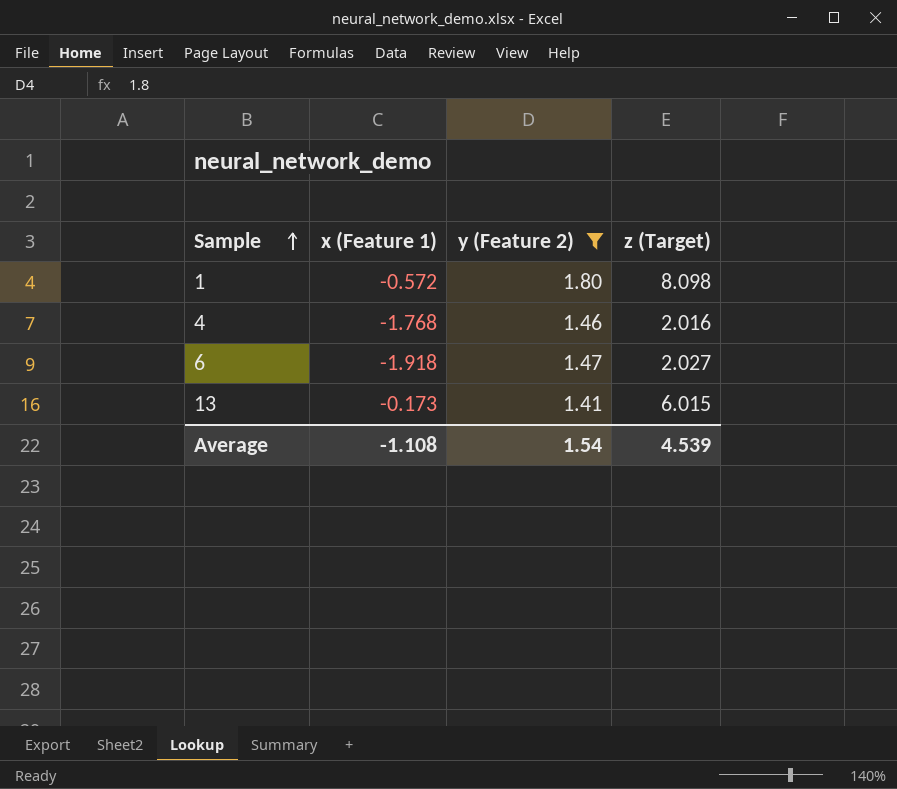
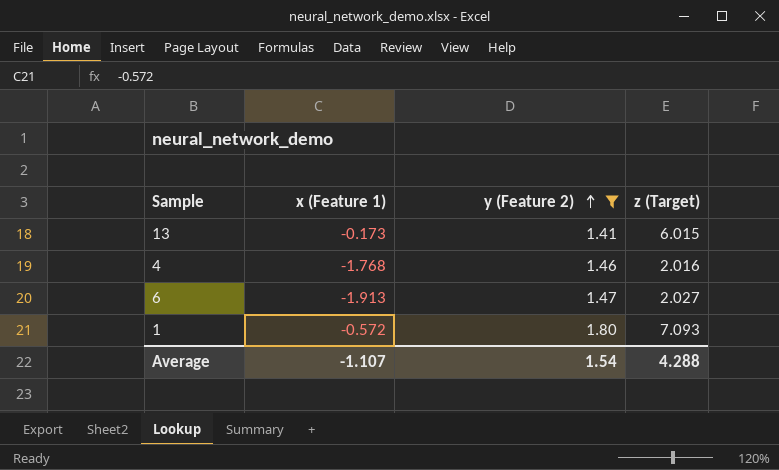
row order: Sample ascending -> y (Feature 2) ascending
6 | x (Feature 1): -1.918 -> -1.913
1 | z (Target): 8.098 -> 7.093
Average | x (Feature 1): -1.108 -> -1.107
Average | z (Target): 4.539 -> 4.288

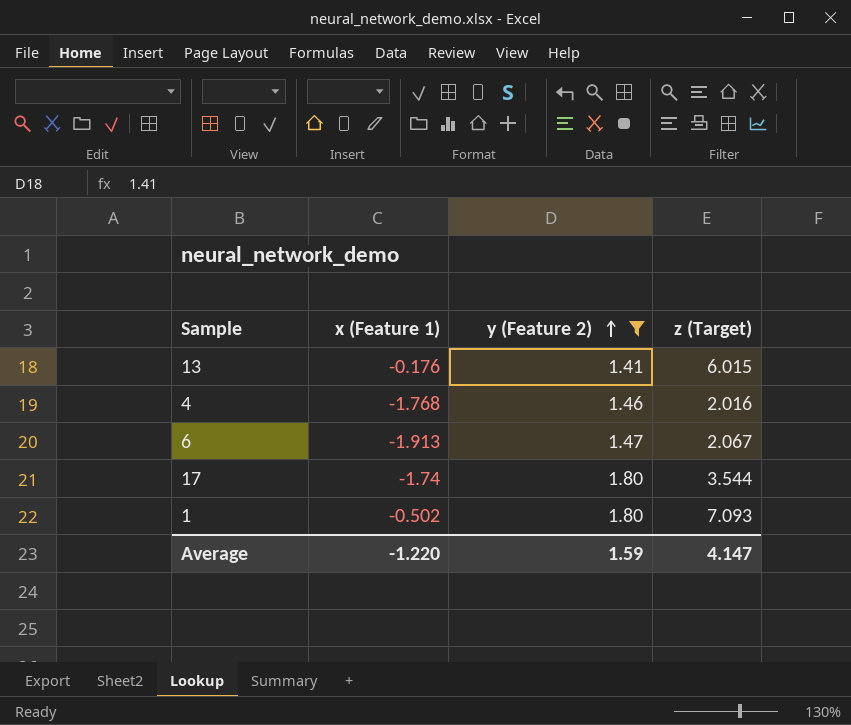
13 | x (Feature 1): -0.173 -> -0.176
6 | z (Target): 2.027 -> 2.067
row 17: none -> -1.74 | 1.80 | 3.544
1 | x (Feature 1): -0.572 -> -0.502
Average | x (Feature 1): -1.107 -> -1.220
Average | y (Feature 2): 1.54 -> 1.59
Average | z (Target): 4.288 -> 4.147

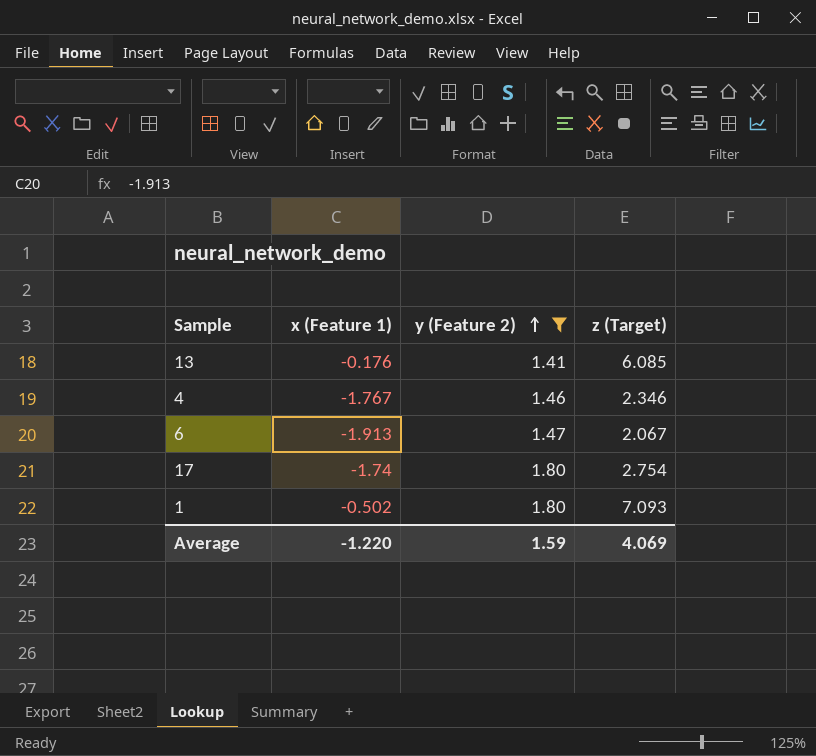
13 | z (Target): 6.015 -> 6.085
4 | x (Feature 1): -1.768 -> -1.767
4 | z (Target): 2.016 -> 2.346
17 | z (Target): 3.544 -> 2.754
Average | z (Target): 4.147 -> 4.069

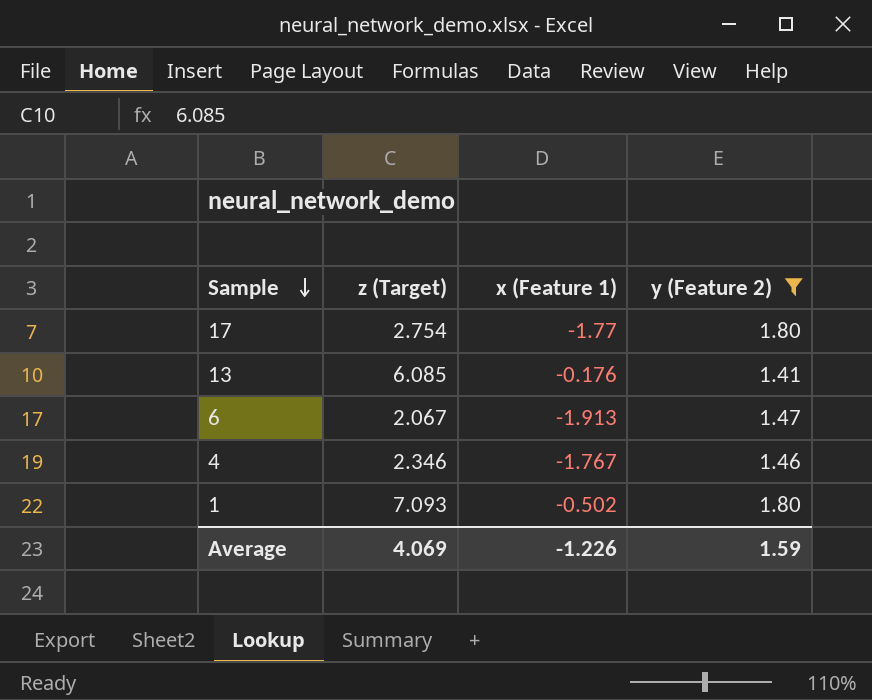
row order: y (Feature 2) ascending -> Sample descending
column z (Target) | position: 4 -> 2
17 | x (Feature 1): -1.74 -> -1.77
Average | x (Feature 1): -1.220 -> -1.226

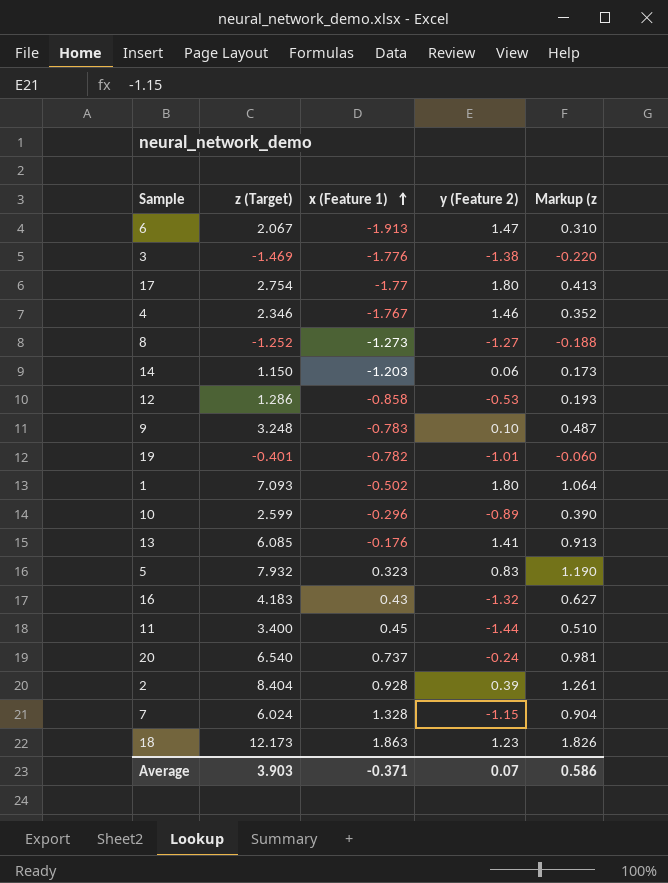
filter: y (Feature 2) >= 1.41 -> none
row order: Sample descending -> x (Feature 1) ascending
column Markup (z | formula: none -> [z (Target)] * 0.15
Average | z (Target): 4.069 -> 3.903
Average | x (Feature 1): -1.226 -> -0.371
Average | y (Feature 2): 1.59 -> 0.07

